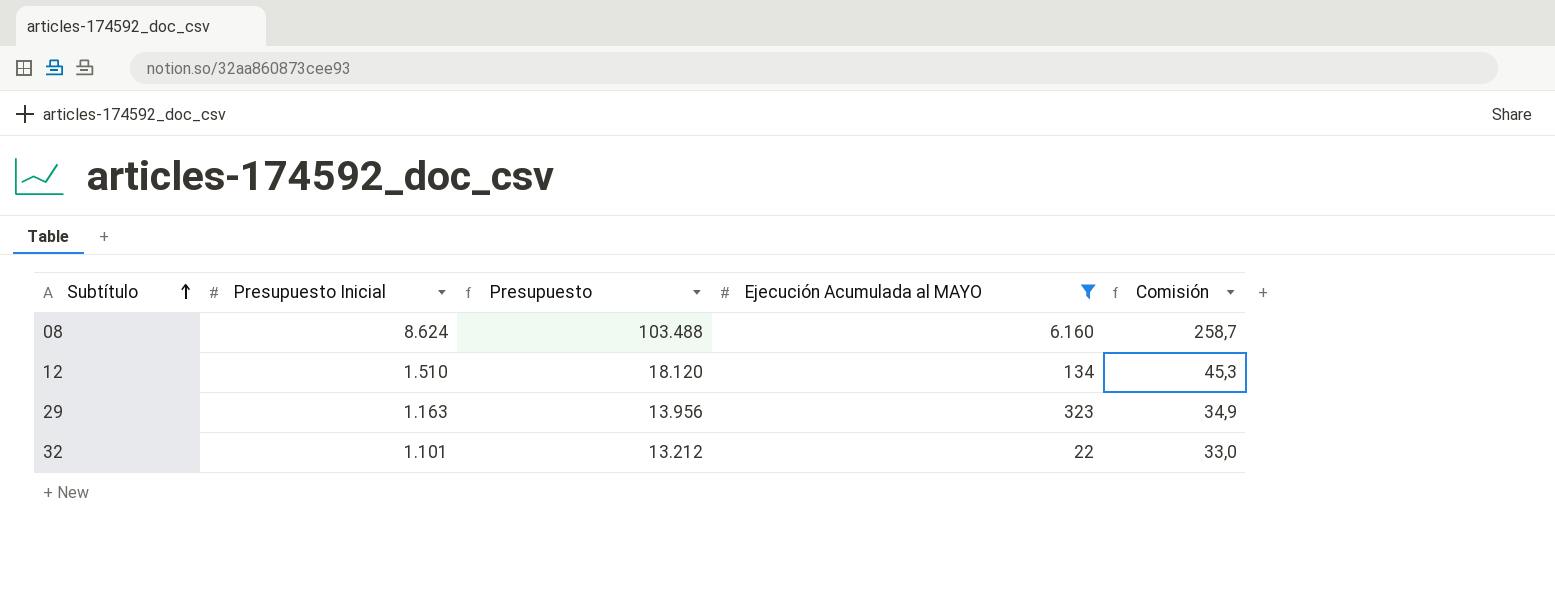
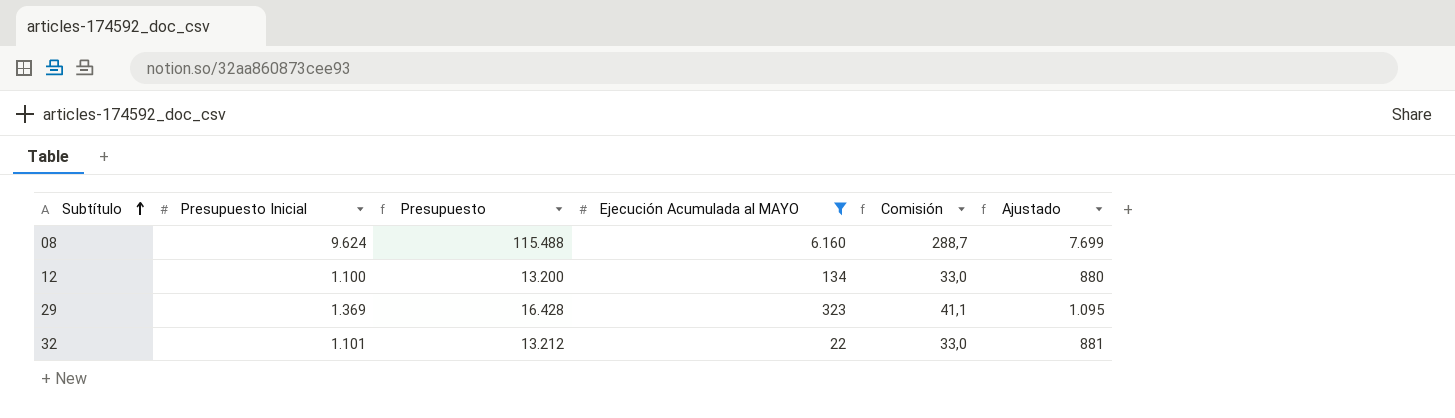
column Ajustado | formula: none -> [Presupuesto Inicial] * 0,8
08 | Presupuesto Inicial: 8.624 -> 9.624
08 | Presupuesto: 103.488 -> 115.488
08 | Comisión: 258,7 -> 288,7
12 | Presupuesto Inicial: 1.510 -> 1.100
12 | Presupuesto: 18.120 -> 13.200
12 | Comisión: 45,3 -> 33,0
29 | Presupuesto Inicial: 1.163 -> 1.369
29 | Presupuesto: 13.956 -> 16.428
29 | Comisión: 34,9 -> 41,1

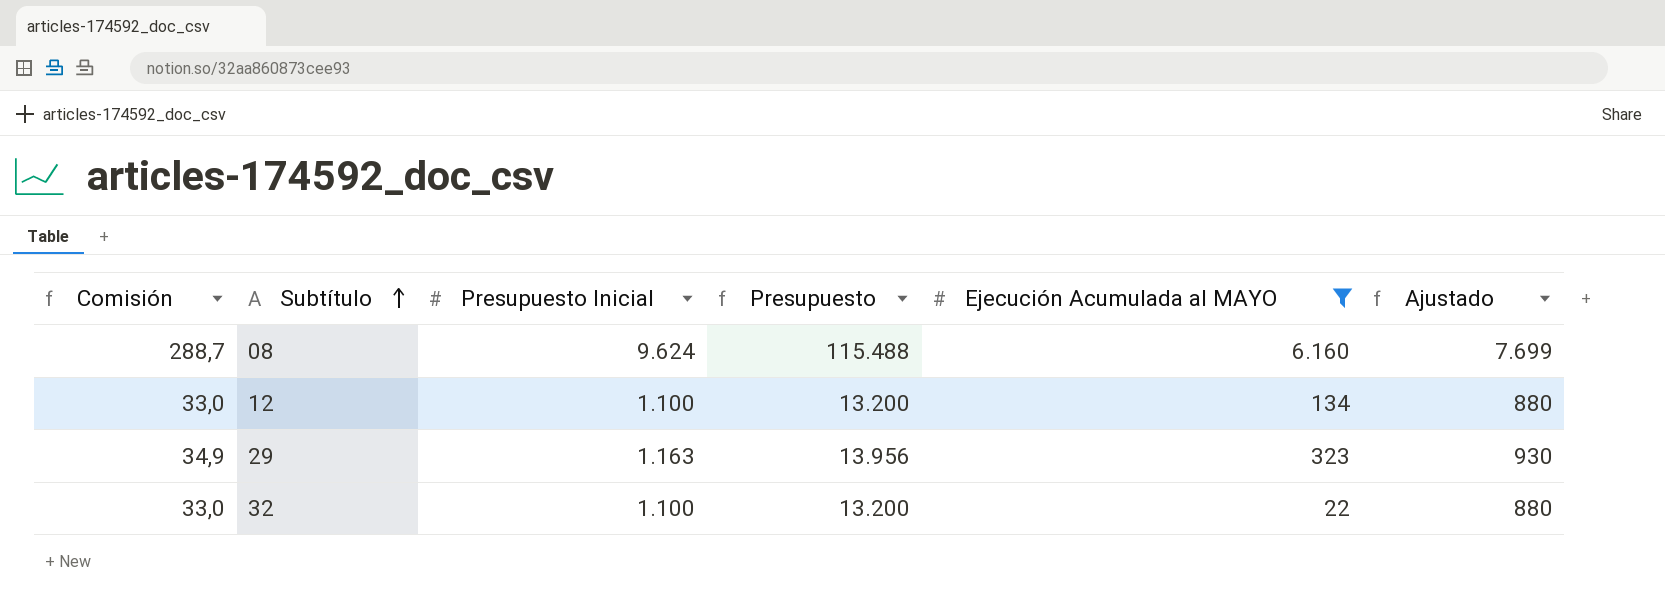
column Comisión | position: 5 -> 1
29 | Comisión: 41,1 -> 34,9
29 | Presupuesto Inicial: 1.369 -> 1.163
29 | Presupuesto: 16.428 -> 13.956
29 | Ajustado: 1.095 -> 930
32 | Presupuesto Inicial: 1.101 -> 1.100
32 | Presupuesto: 13.212 -> 13.200
32 | Ajustado: 881 -> 880

